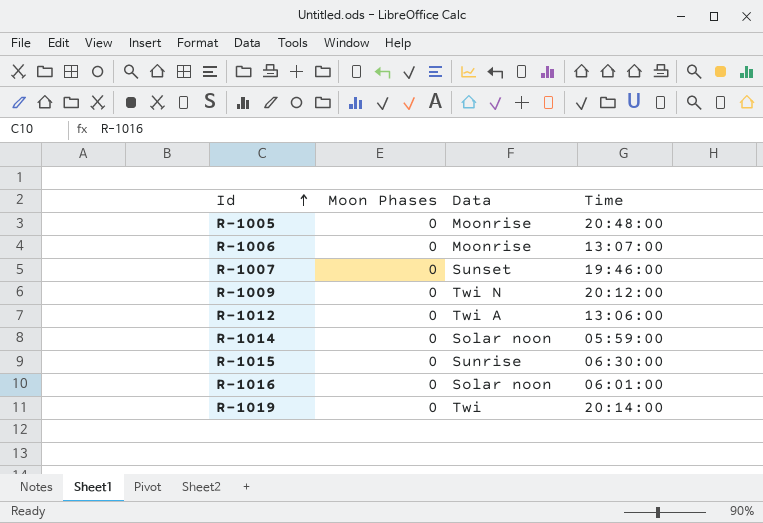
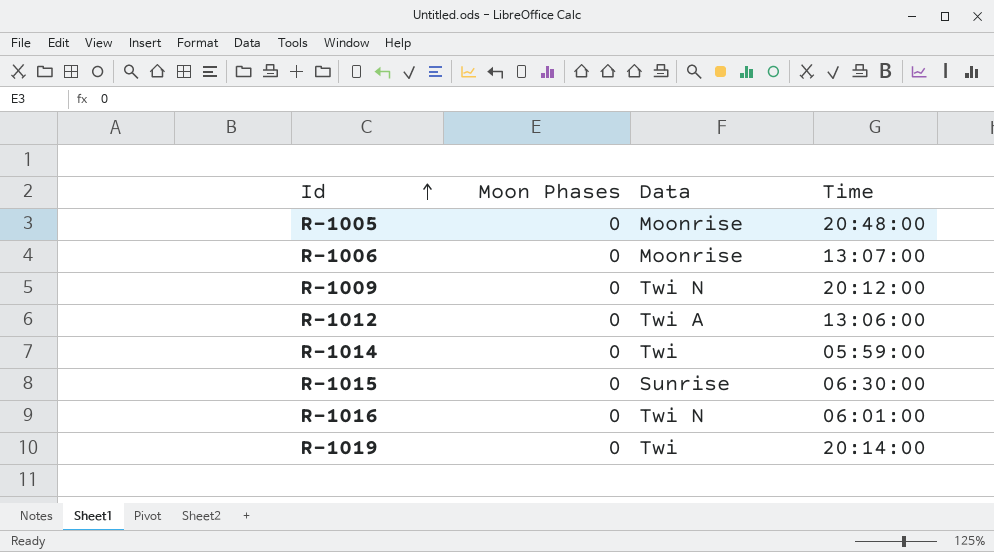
row R-1007: 0 | Sunset | 19:46:00 -> none
R-1014 | Data: Solar noon -> Twi
R-1016 | Data: Solar noon -> Twi N

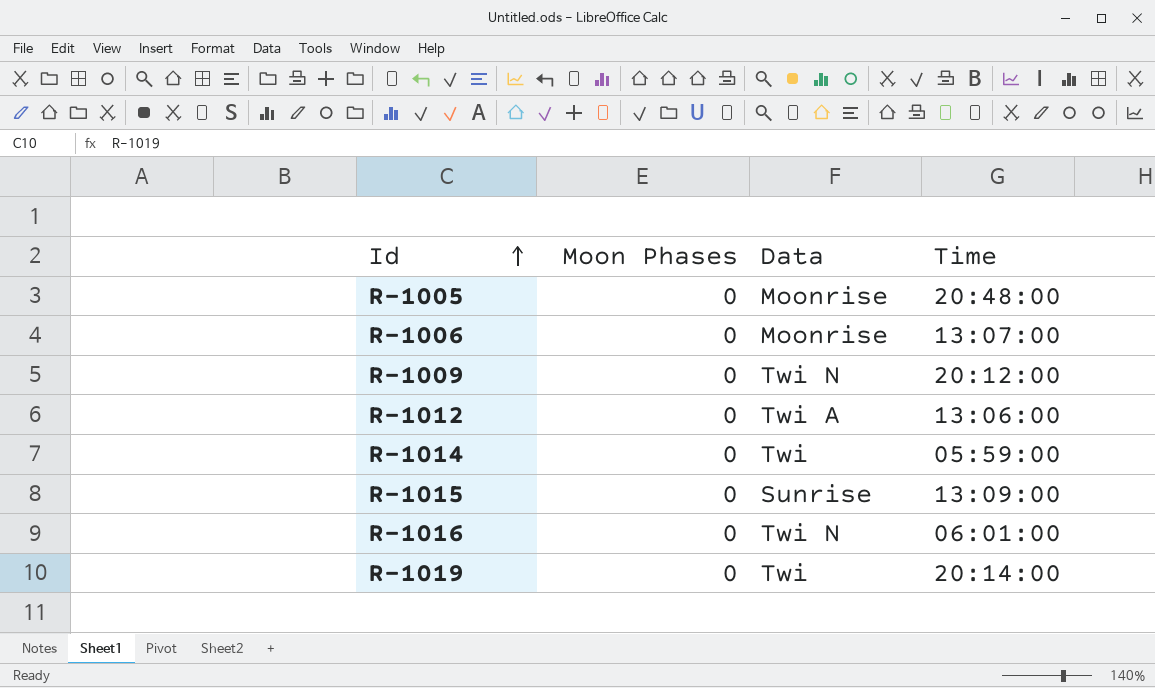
R-1015 | Time: 06:30:00 -> 13:09:00

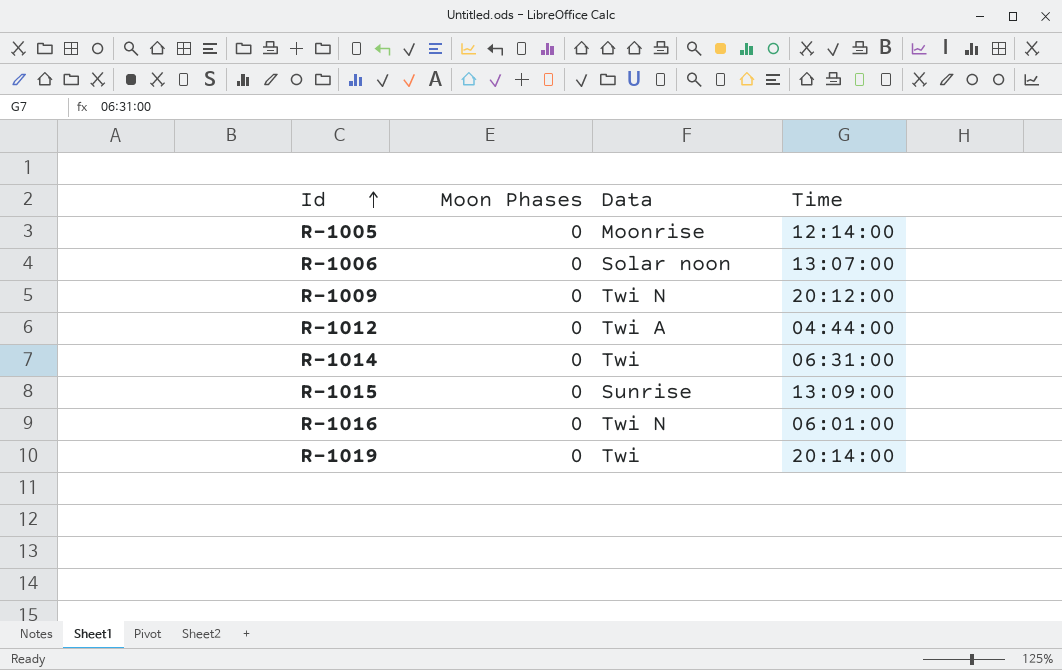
R-1005 | Time: 20:48:00 -> 12:14:00
R-1006 | Data: Moonrise -> Solar noon
R-1012 | Time: 13:06:00 -> 04:44:00
R-1014 | Time: 05:59:00 -> 06:31:00

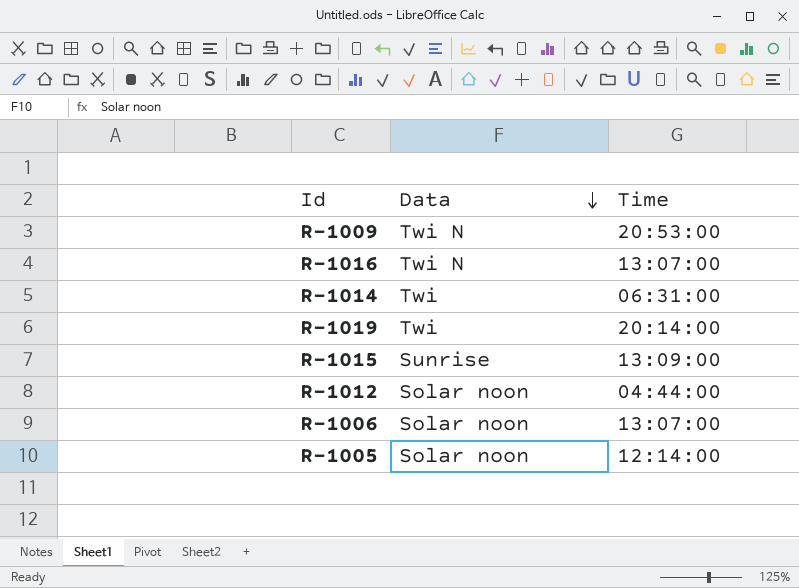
row order: Id ascending -> Data descending
column Moon Phases | position: 2 -> none
R-1009 | Time: 20:12:00 -> 20:53:00
R-1016 | Time: 06:01:00 -> 13:07:00
R-1012 | Data: Twi A -> Solar noon
R-1005 | Data: Moonrise -> Solar noon

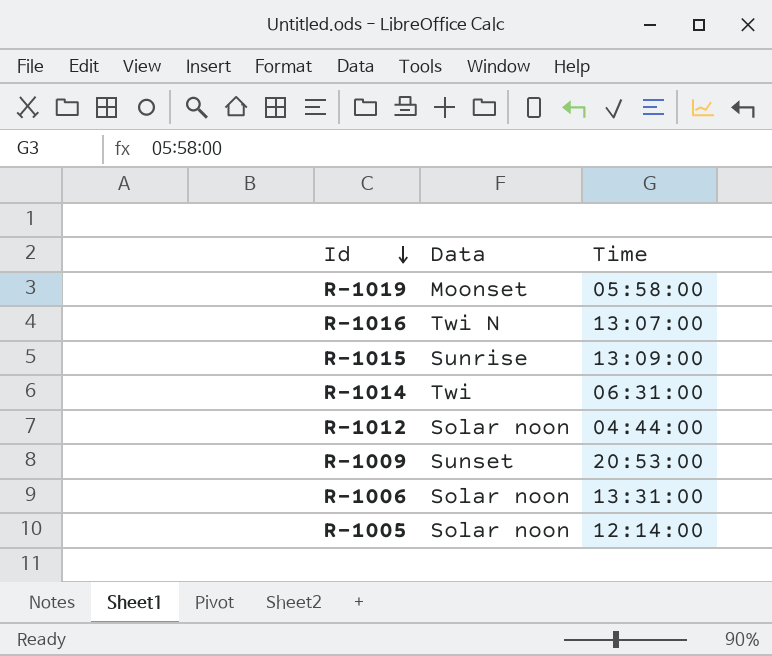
row order: Data descending -> Id descending
R-1019 | Data: Twi -> Moonset
R-1019 | Time: 20:14:00 -> 05:58:00
R-1009 | Data: Twi N -> Sunset
R-1006 | Time: 13:07:00 -> 13:31:00

